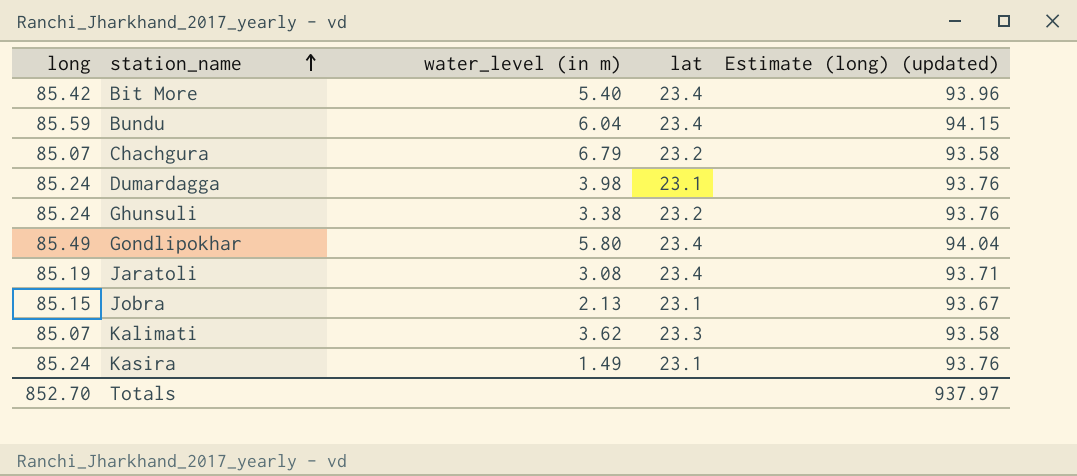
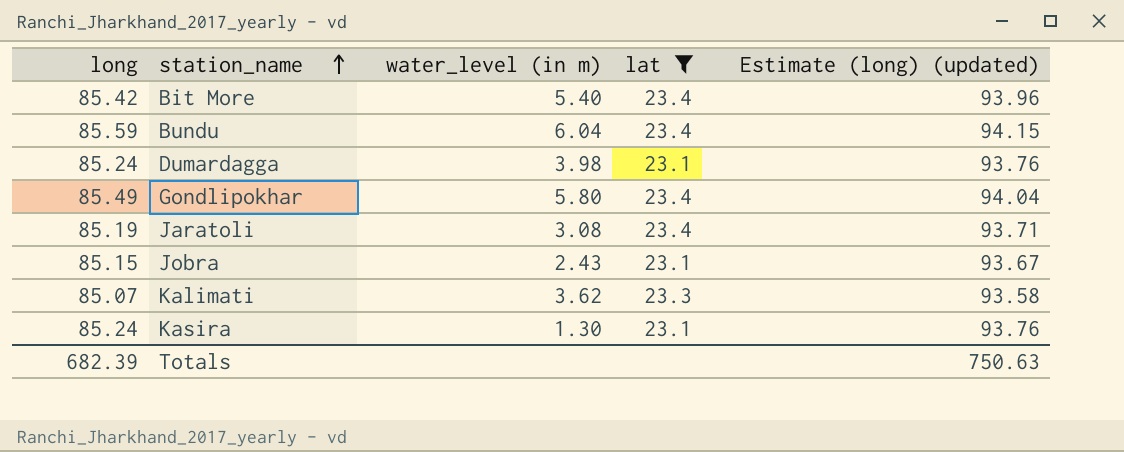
filter: none -> lat != 23.2
Jobra | water_level (in m): 2.13 -> 2.43
Kasira | water_level (in m): 1.49 -> 1.30
Totals | long: 852.70 -> 682.39
Totals | Estimate (long) (updated): 937.97 -> 750.63

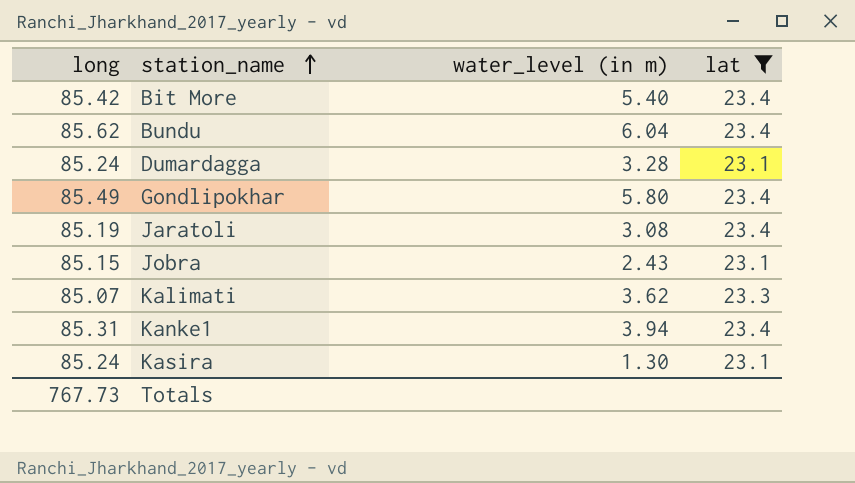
column Estimate (long) (updated) | formula: [long] * 1.1 -> none
Bundu | long: 85.59 -> 85.62
Dumardagga | water_level (in m): 3.98 -> 3.28
row Kanke1: none -> 85.31 | 3.94 | 23.4
Totals | long: 682.39 -> 767.73

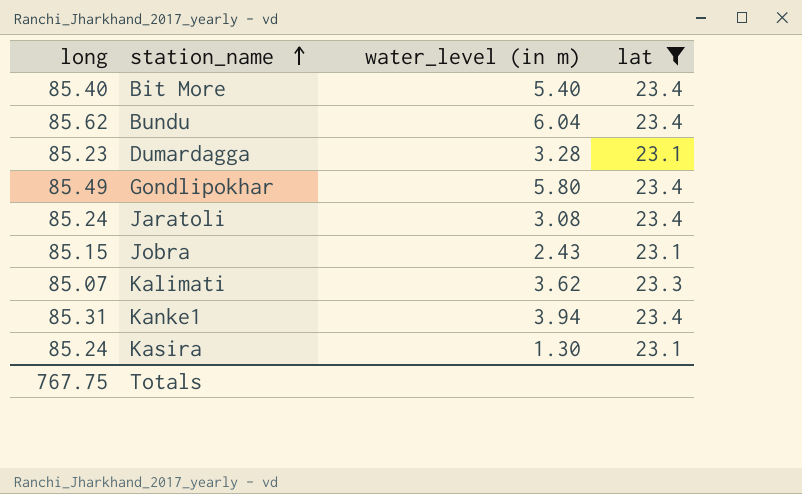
Bit More | long: 85.42 -> 85.40
Dumardagga | long: 85.24 -> 85.23
Jaratoli | long: 85.19 -> 85.24
Totals | long: 767.73 -> 767.75

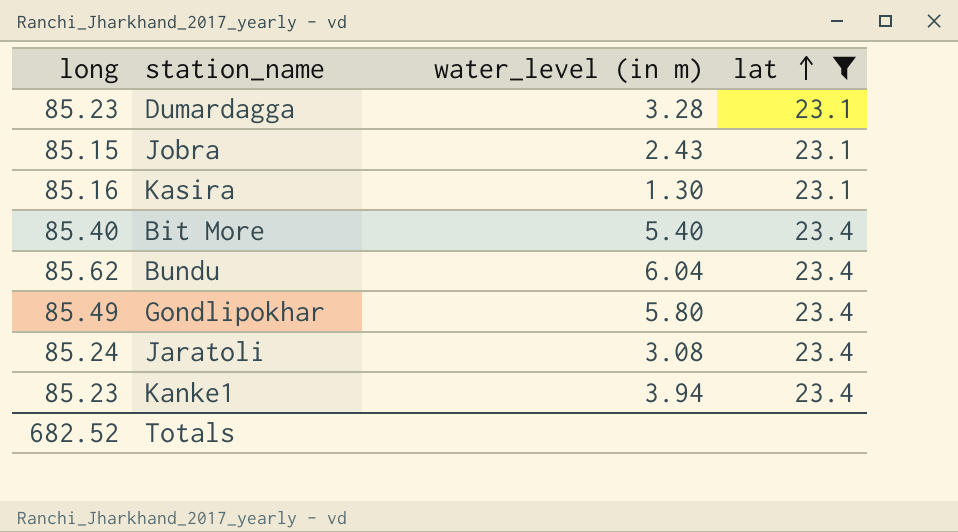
row order: station_name ascending -> lat ascending
row Kalimati: 85.07 | 3.62 | 23.3 -> none
Kasira | long: 85.24 -> 85.16
Kanke1 | long: 85.31 -> 85.23
Totals | long: 767.75 -> 682.52

